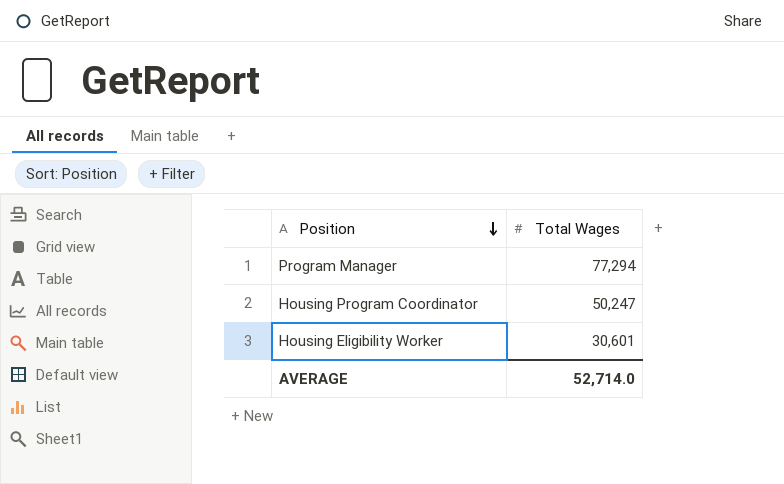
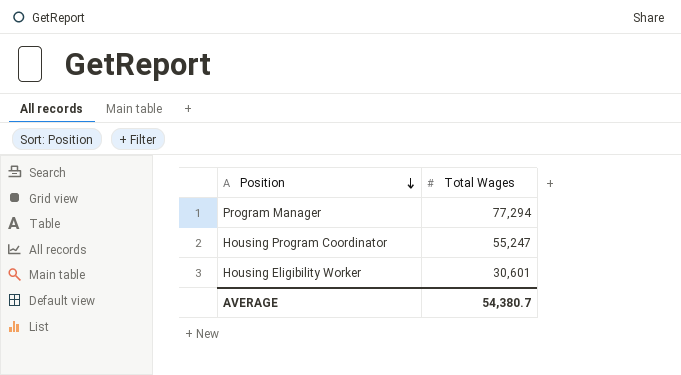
Housing Program Coordinator | Total Wages: 50,247 -> 55,247
AVERAGE | Total Wages: 52,714.0 -> 54,380.7

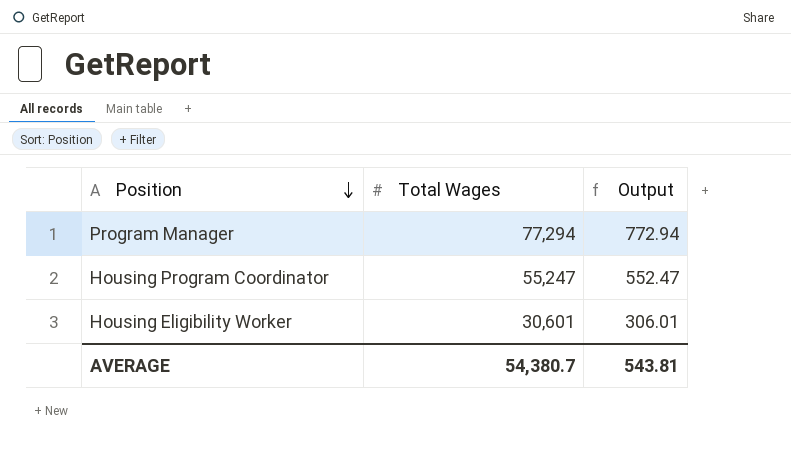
column Output | formula: none -> [Total Wages] * 0.01

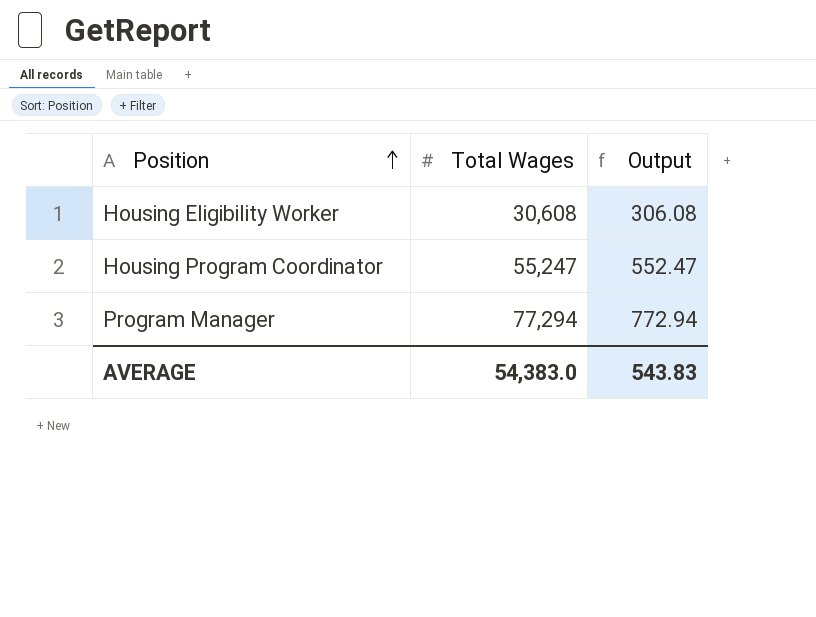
row order: Position descending -> Position ascending
Housing Eligibility Worker | Total Wages: 30,601 -> 30,608
Housing Eligibility Worker | Output: 306.01 -> 306.08
AVERAGE | Total Wages: 54,380.7 -> 54,383.0
AVERAGE | Output: 543.81 -> 543.83

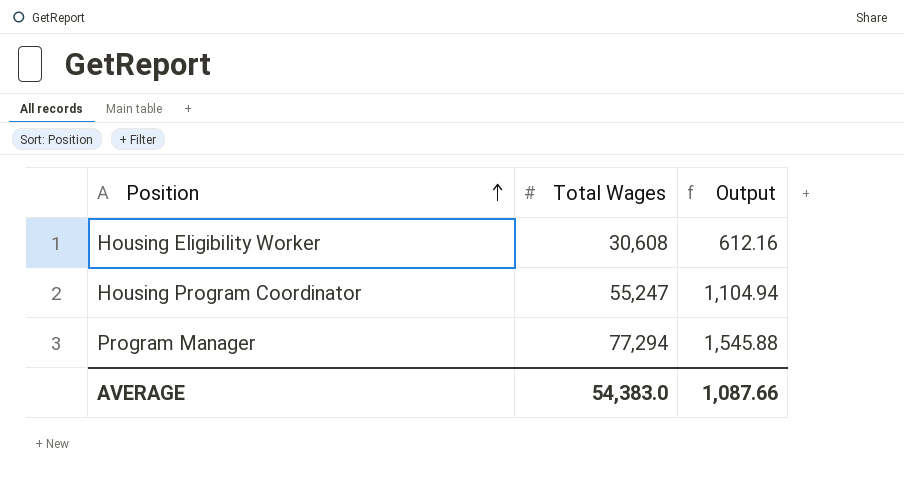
column Output | formula: [Total Wages] * 0.01 -> [Total Wages] * 0.02
AVERAGE | Output: 543.83 -> 1,087.66

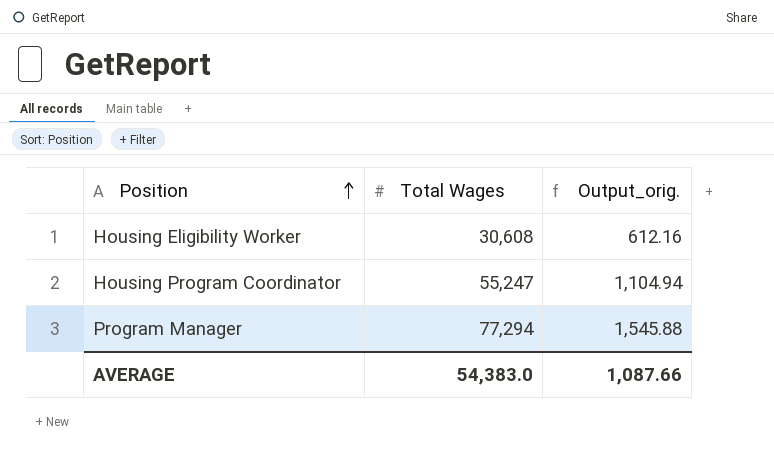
column name: Output -> Output_orig.

